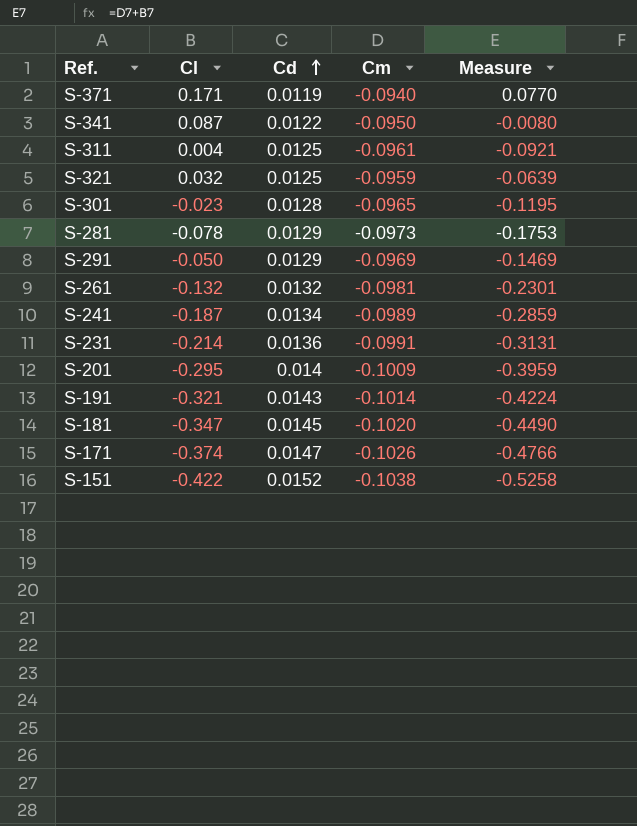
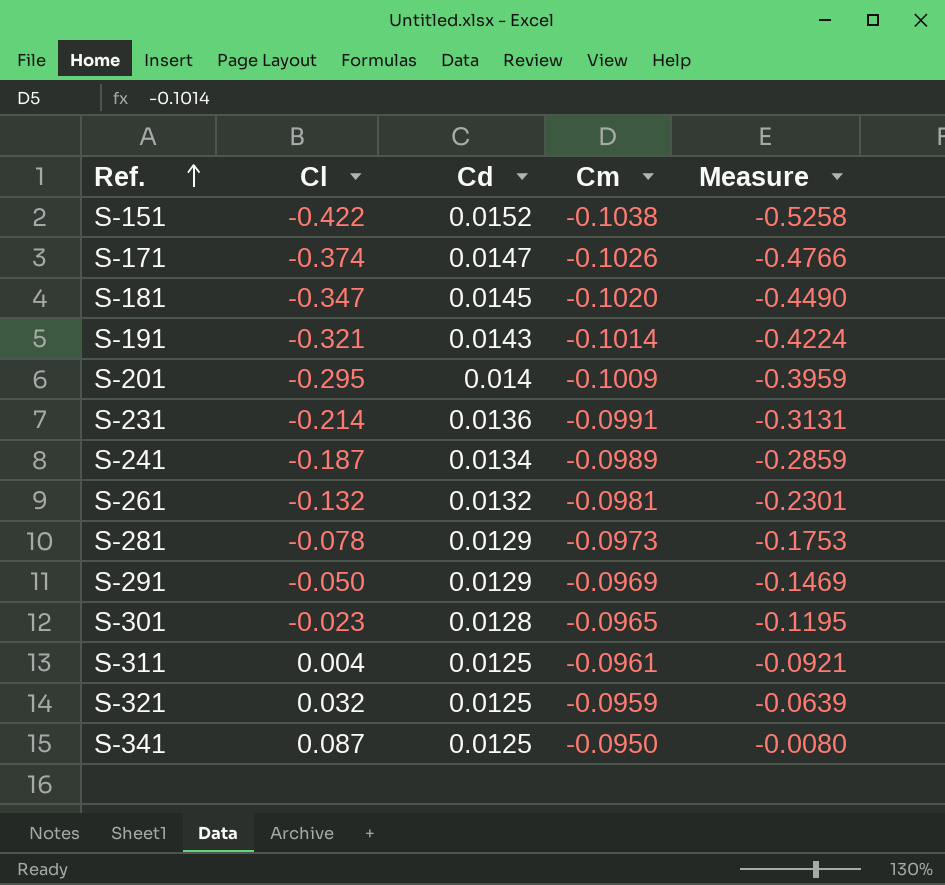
row order: Cd ascending -> Ref. ascending
row S-371: 0.171 | 0.0119 | -0.0940 | 0.0770 -> none
S-341 | Cd: 0.0122 -> 0.0125

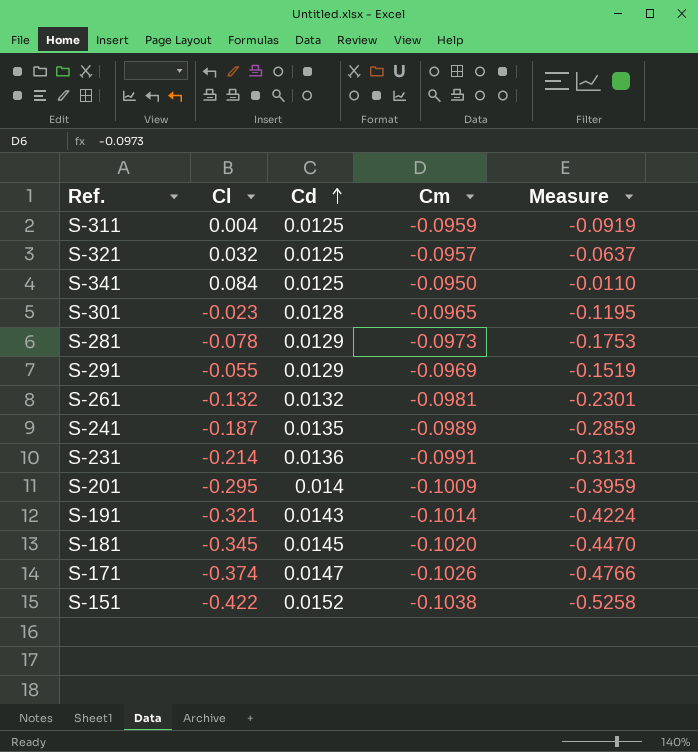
row order: Ref. ascending -> Cd ascending
S-311 | Cm: -0.0961 -> -0.0959
S-311 | Measure: -0.0921 -> -0.0919
S-321 | Cm: -0.0959 -> -0.0957
S-321 | Measure: -0.0639 -> -0.0637
S-341 | Cl: 0.087 -> 0.084
S-341 | Measure: -0.0080 -> -0.0110
S-291 | Cl: -0.050 -> -0.055
S-291 | Measure: -0.1469 -> -0.1519
S-241 | Cd: 0.0134 -> 0.0135
S-181 | Cl: -0.347 -> -0.345
S-181 | Measure: -0.4490 -> -0.4470

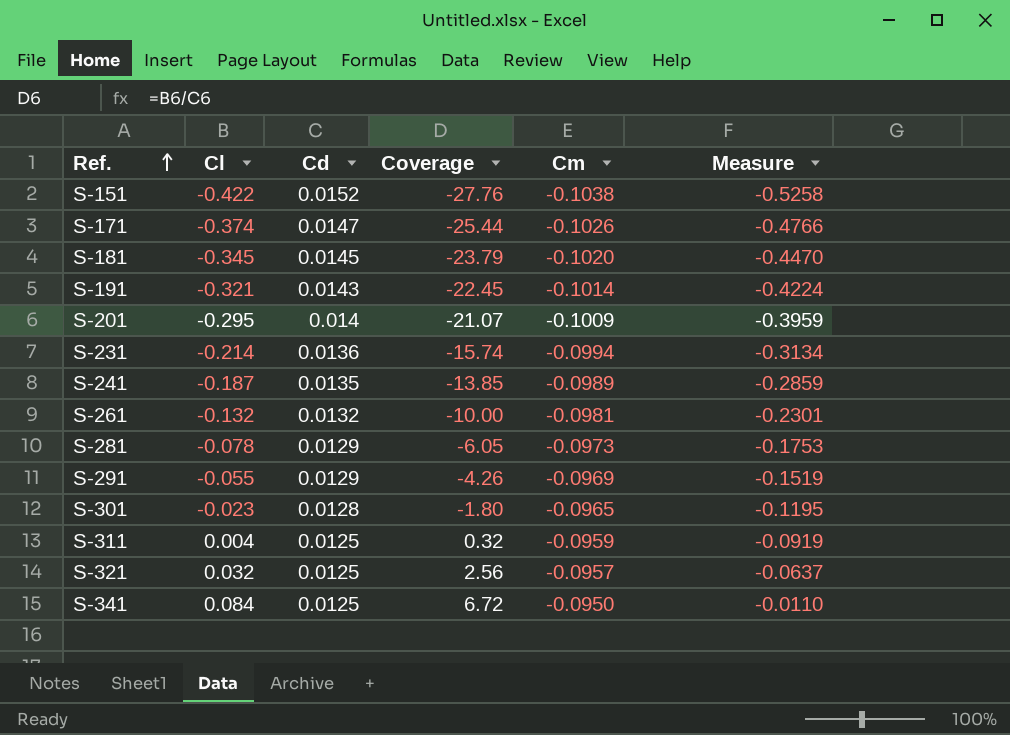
row order: Cd ascending -> Ref. ascending
column Coverage | formula: none -> [Cl] / [Cd]
S-231 | Cm: -0.0991 -> -0.0994
S-231 | Measure: -0.3131 -> -0.3134

